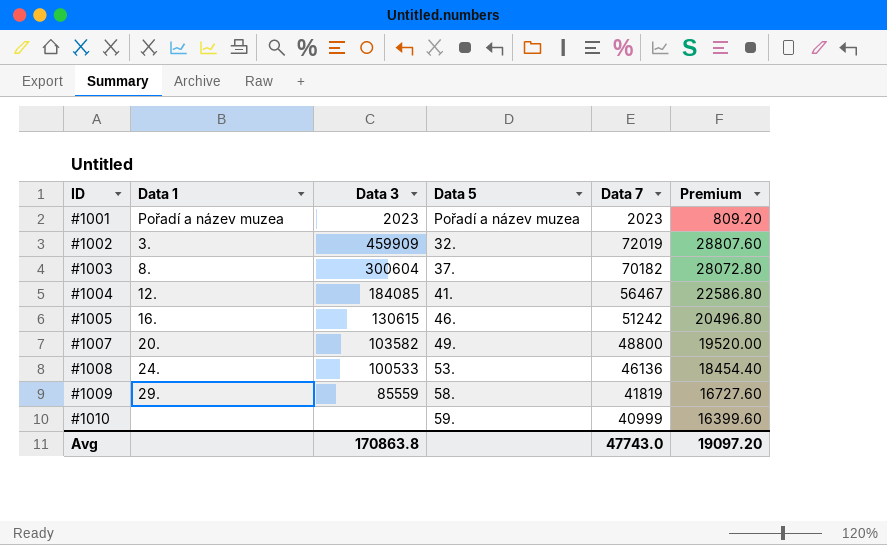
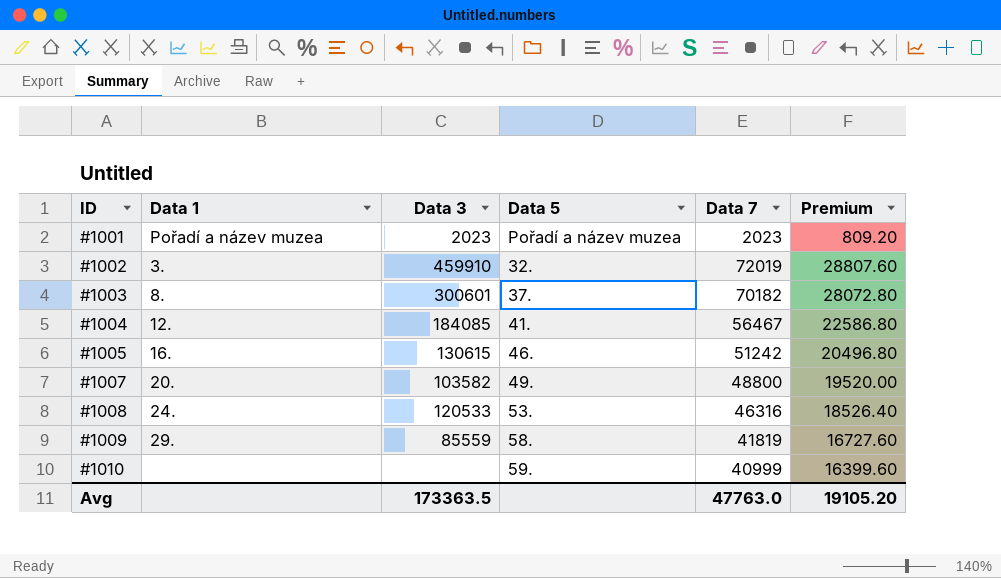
#1002 | Data 3: 459909 -> 459910
#1003 | Data 3: 300604 -> 300601
#1008 | Data 3: 100533 -> 120533
#1008 | Data 7: 46136 -> 46316
#1008 | Premium: 18454.40 -> 18526.40
Avg | Data 3: 170863.8 -> 173363.5
Avg | Data 7: 47743.0 -> 47763.0
Avg | Premium: 19097.20 -> 19105.20

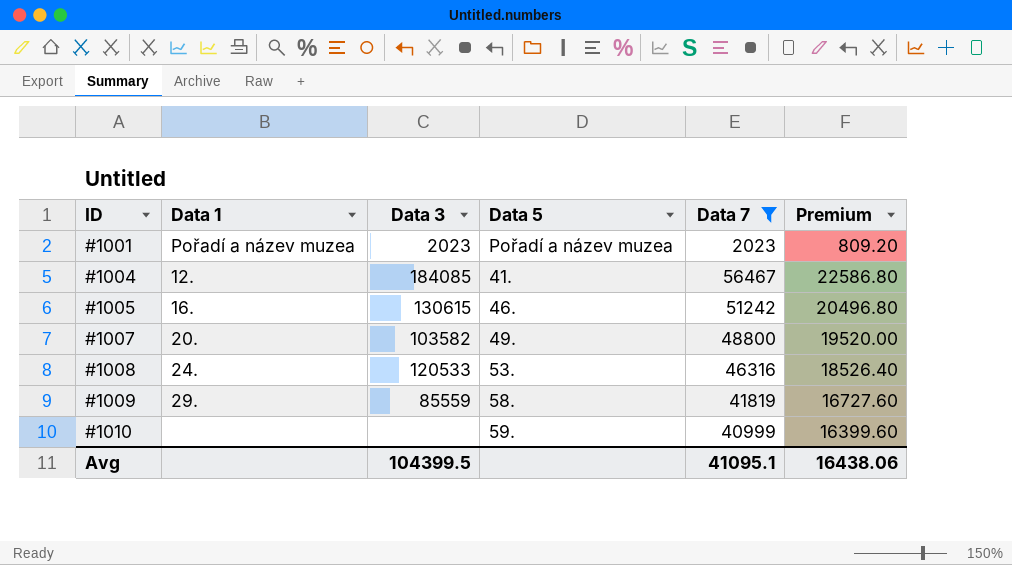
filter: none -> Data 7 <= 56467
Avg | Data 3: 173363.5 -> 104399.5
Avg | Data 7: 47763.0 -> 41095.1
Avg | Premium: 19105.20 -> 16438.06

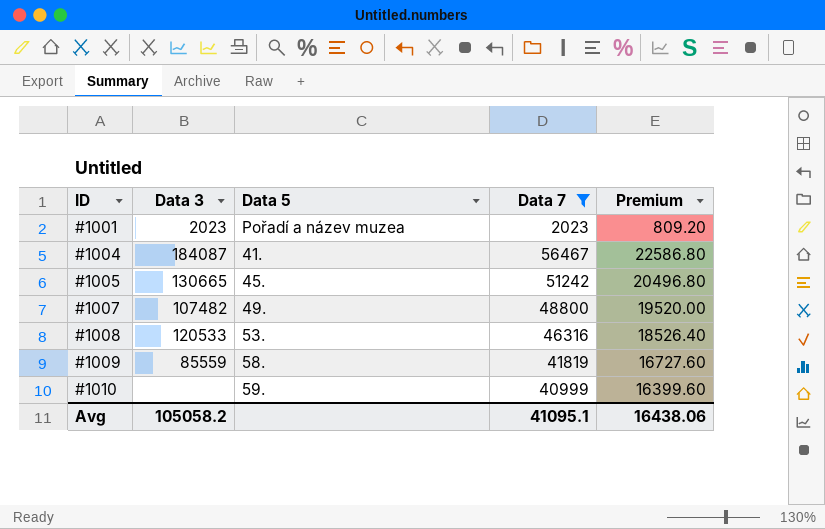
column Data 1 | position: 2 -> none
#1004 | Data 3: 184085 -> 184087
#1005 | Data 3: 130615 -> 130665
#1005 | Data 5: 46. -> 45.
#1007 | Data 3: 103582 -> 107482
Avg | Data 3: 104399.5 -> 105058.2

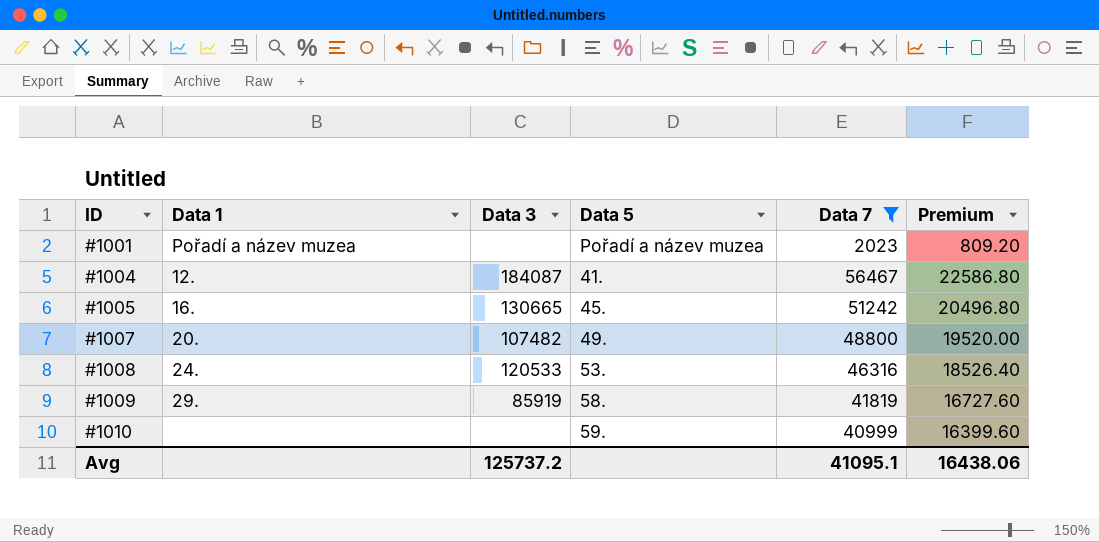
column Data 1 | position: none -> 2
#1001 | Data 3: 2023 -> none
#1009 | Data 3: 85559 -> 85919
Avg | Data 3: 105058.2 -> 125737.2

